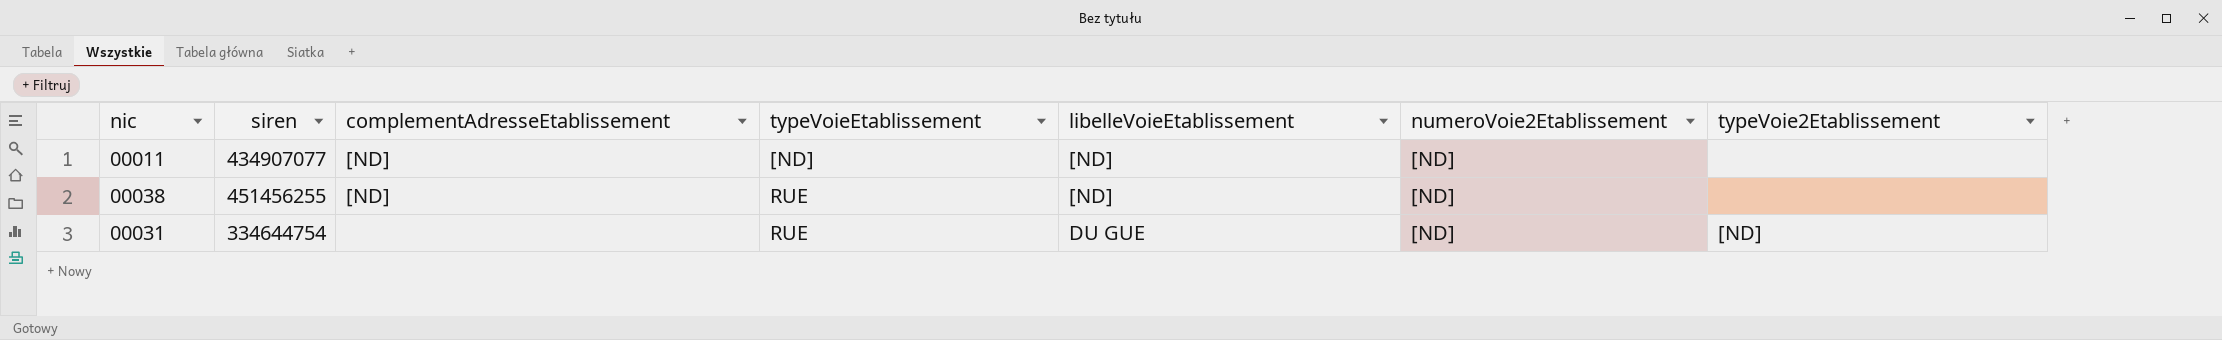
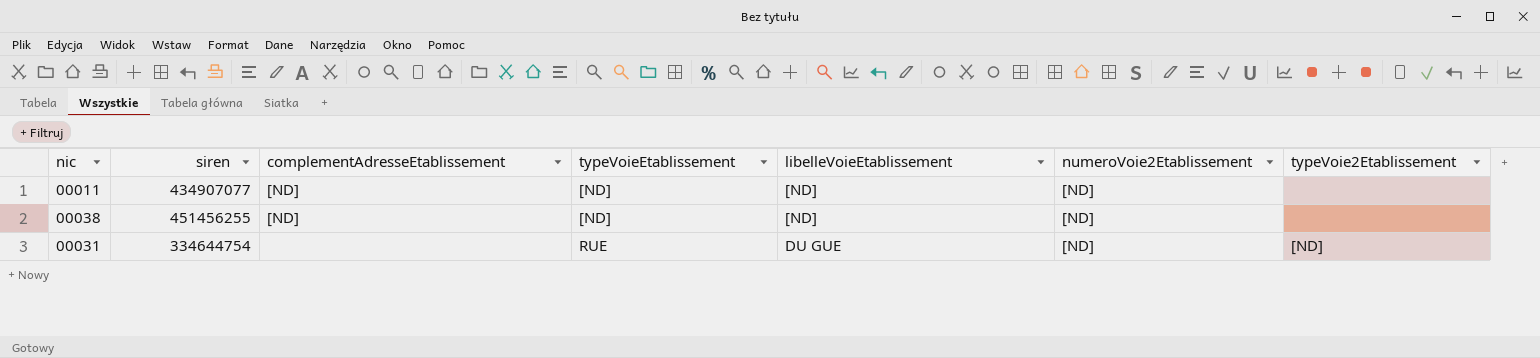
00038 | typeVoieEtablissement: RUE -> [ND]

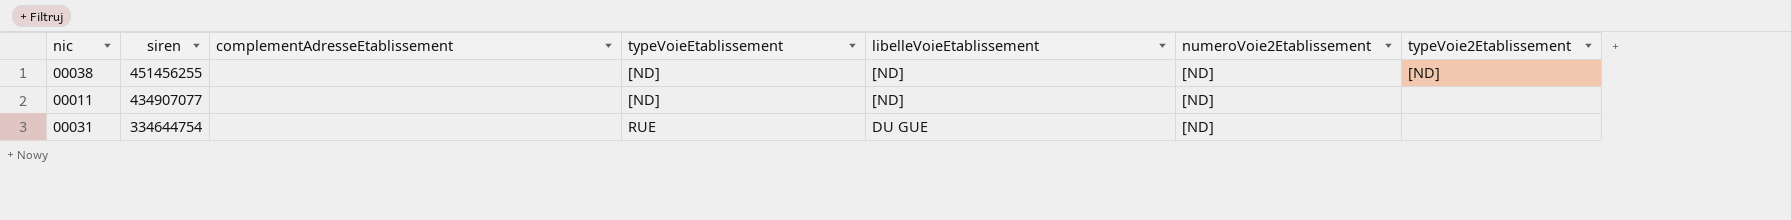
row order: typeVoieEtablissement ascending -> siren descending
00038 | complementAdresseEtablissement: [ND] -> none
00038 | typeVoie2Etablissement: none -> [ND]
00011 | complementAdresseEtablissement: [ND] -> none
00031 | typeVoie2Etablissement: [ND] -> none

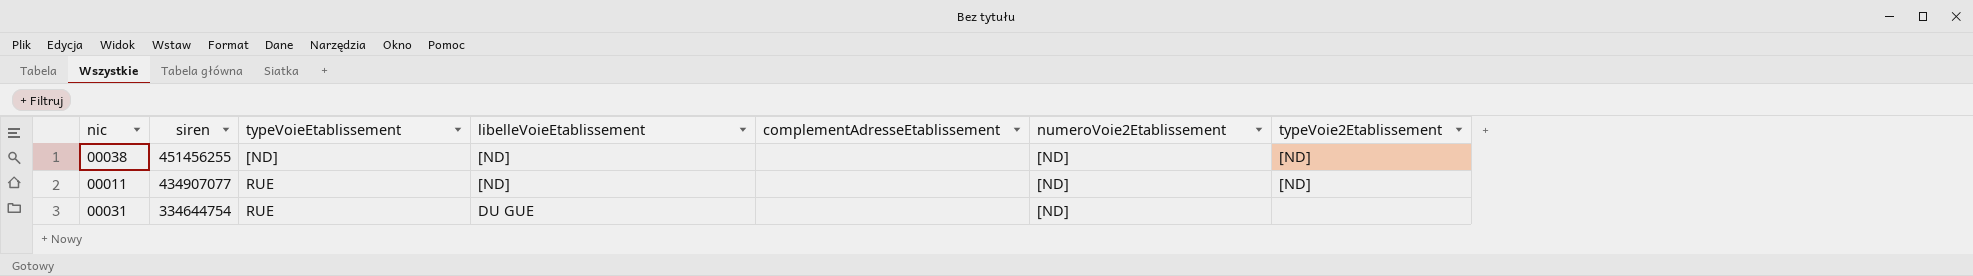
column complementAdresseEtablissement | position: 3 -> 5
00011 | typeVoieEtablissement: [ND] -> RUE
00011 | typeVoie2Etablissement: none -> [ND]

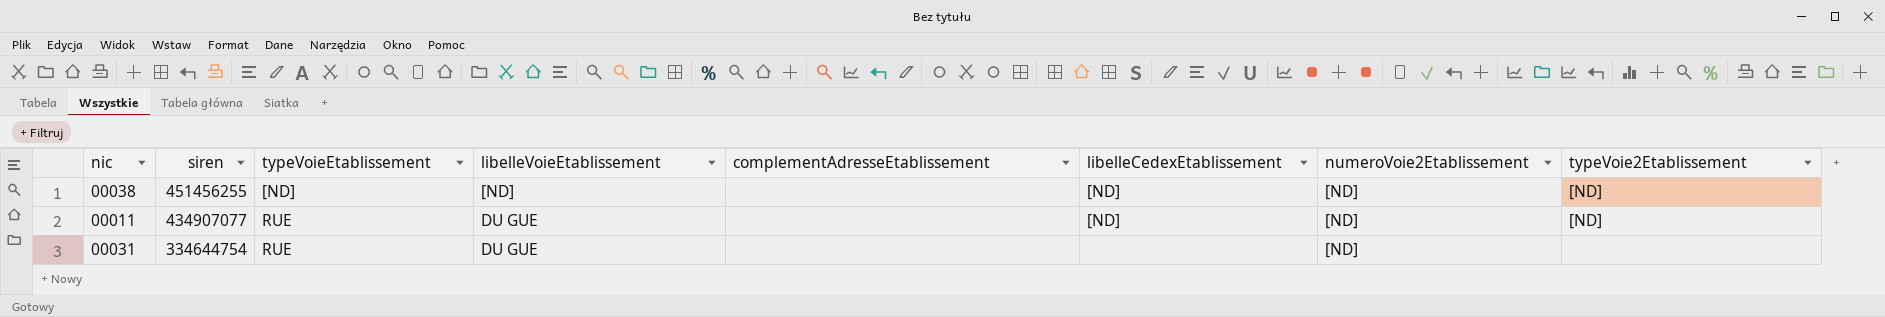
column libelleCedexEtablissement | position: none -> 6
00011 | libelleVoieEtablissement: [ND] -> DU GUE

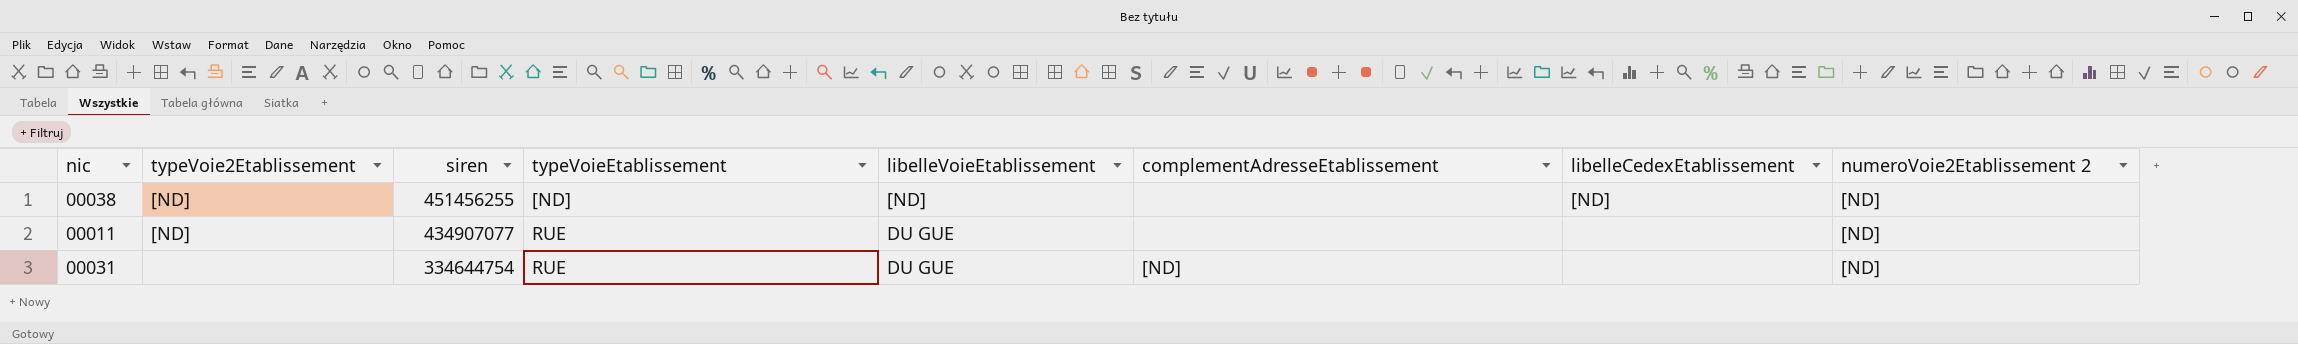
column typeVoie2Etablissement | position: 8 -> 2
column name: numeroVoie2Etablissement -> numeroVoie2Etablissement 2
00011 | libelleCedexEtablissement: [ND] -> none
00031 | complementAdresseEtablissement: none -> [ND]

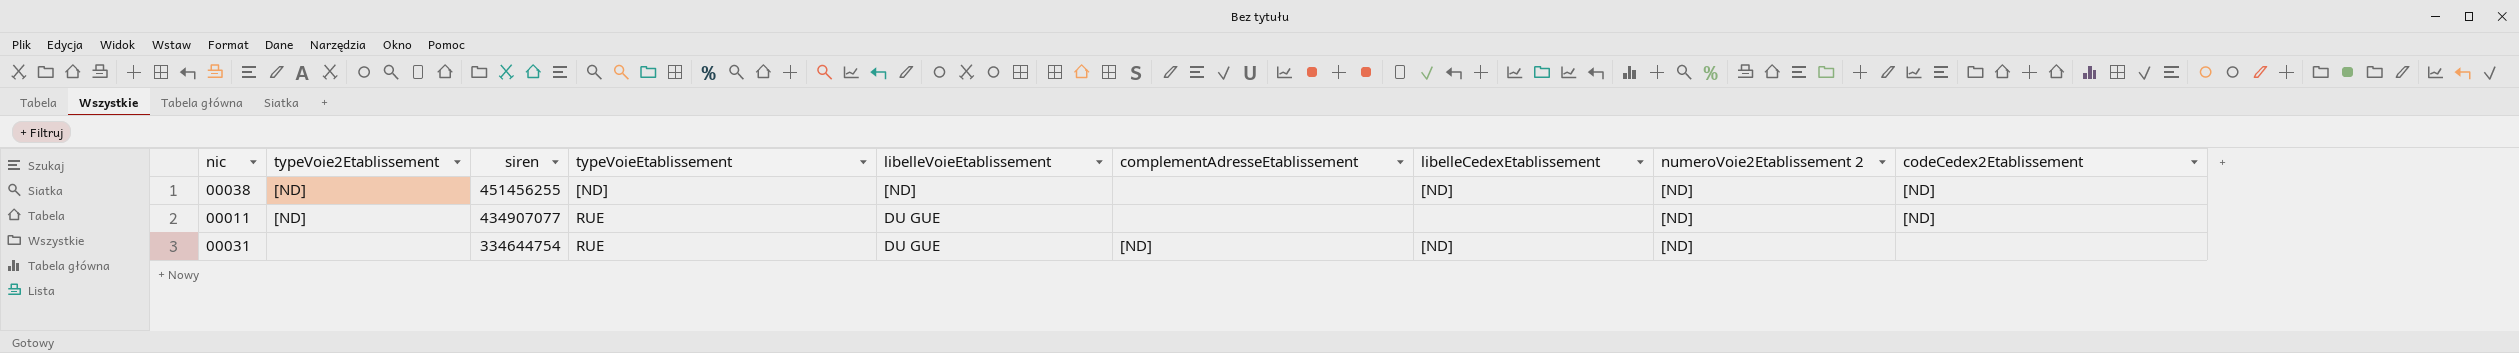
column codeCedex2Etablissement | position: none -> 9
00031 | libelleCedexEtablissement: none -> [ND]

